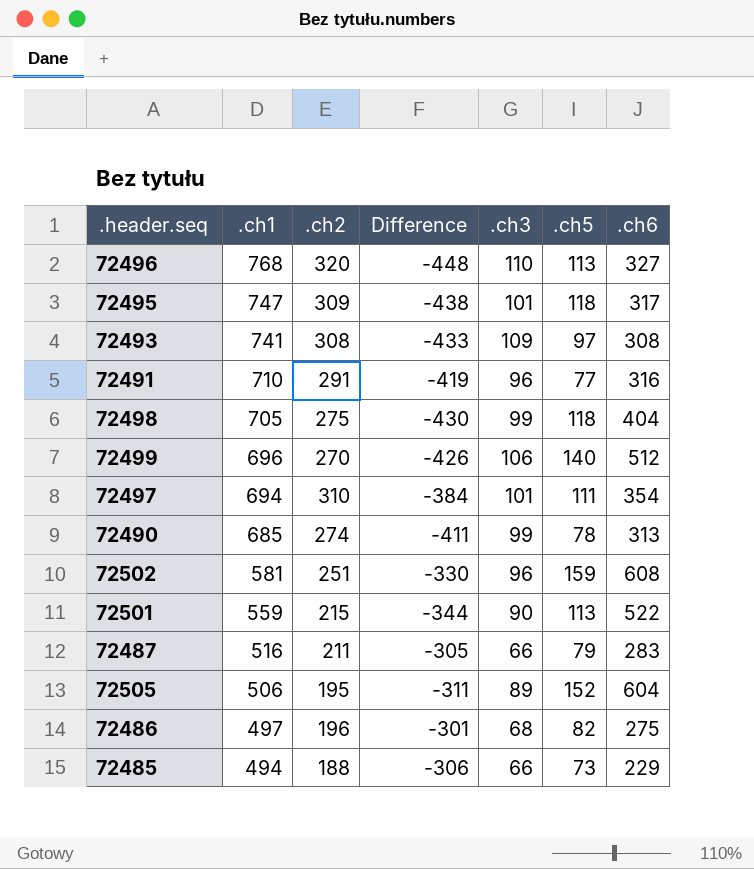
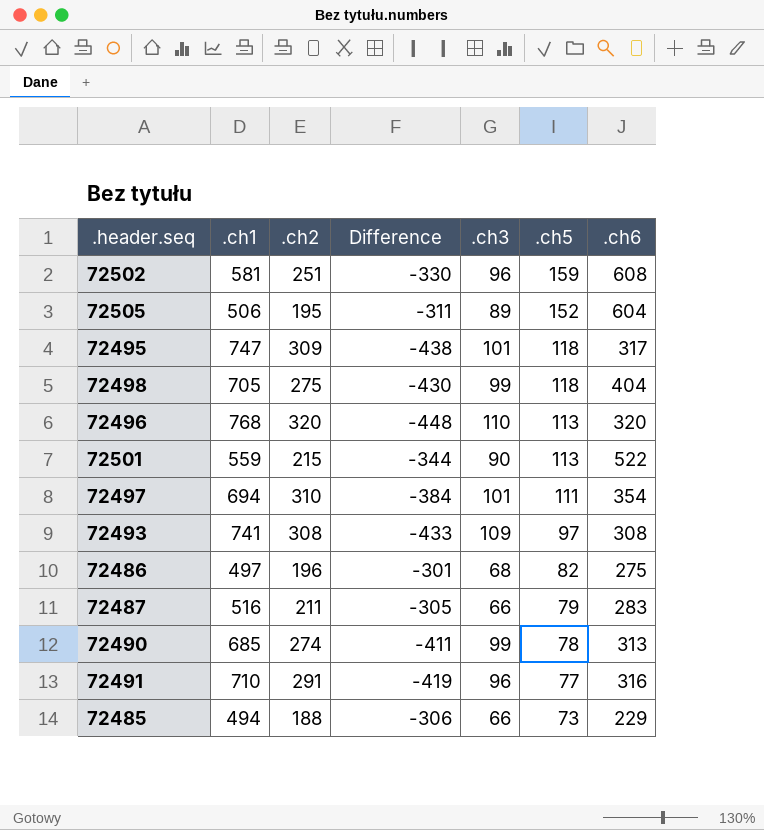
row order: .ch1 descending -> .ch5 descending
row 72499: 696 | 270 | -426 | 106 | 140 | 512 -> none
72496 | .ch6: 327 -> 320

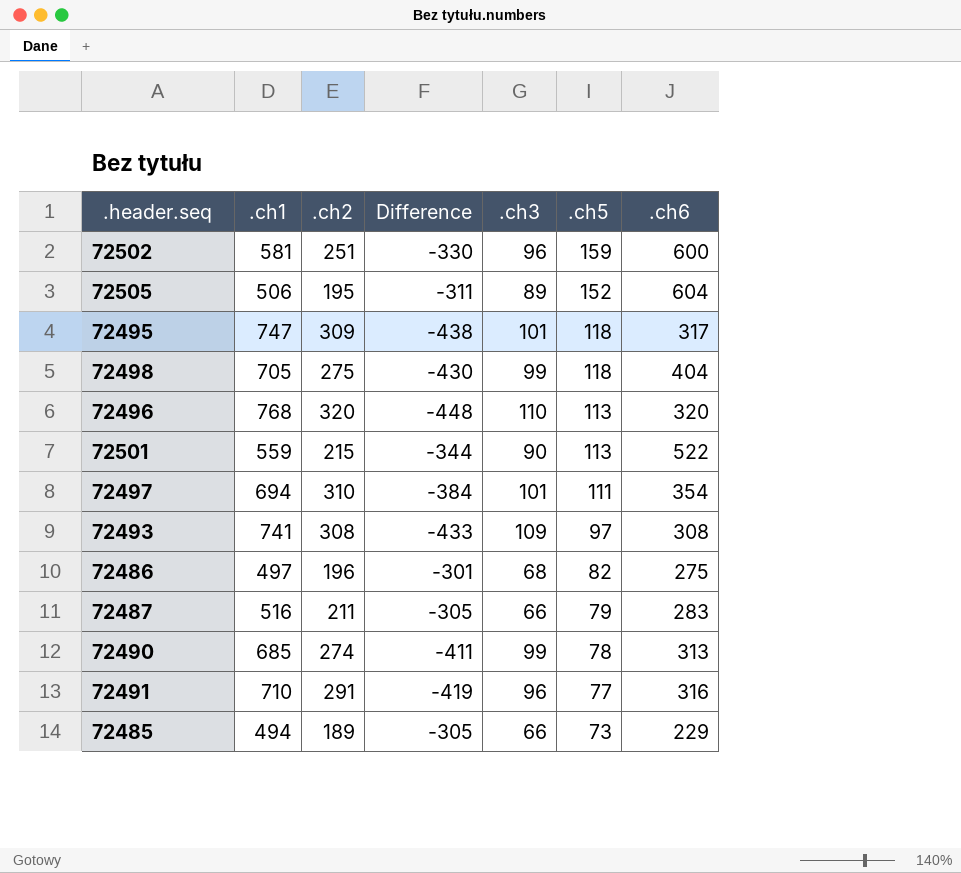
72502 | .ch6: 608 -> 600
72485 | .ch2: 188 -> 189
72485 | Difference: -306 -> -305

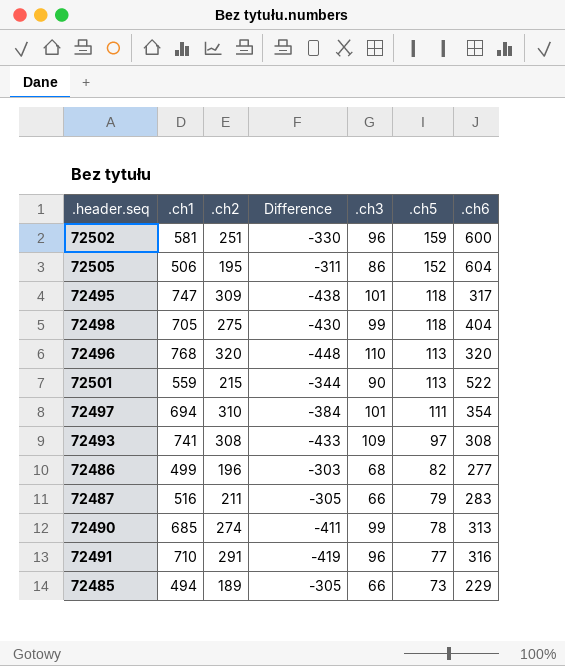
72505 | .ch3: 89 -> 86
72486 | .ch1: 497 -> 499
72486 | Difference: -301 -> -303
72486 | .ch6: 275 -> 277

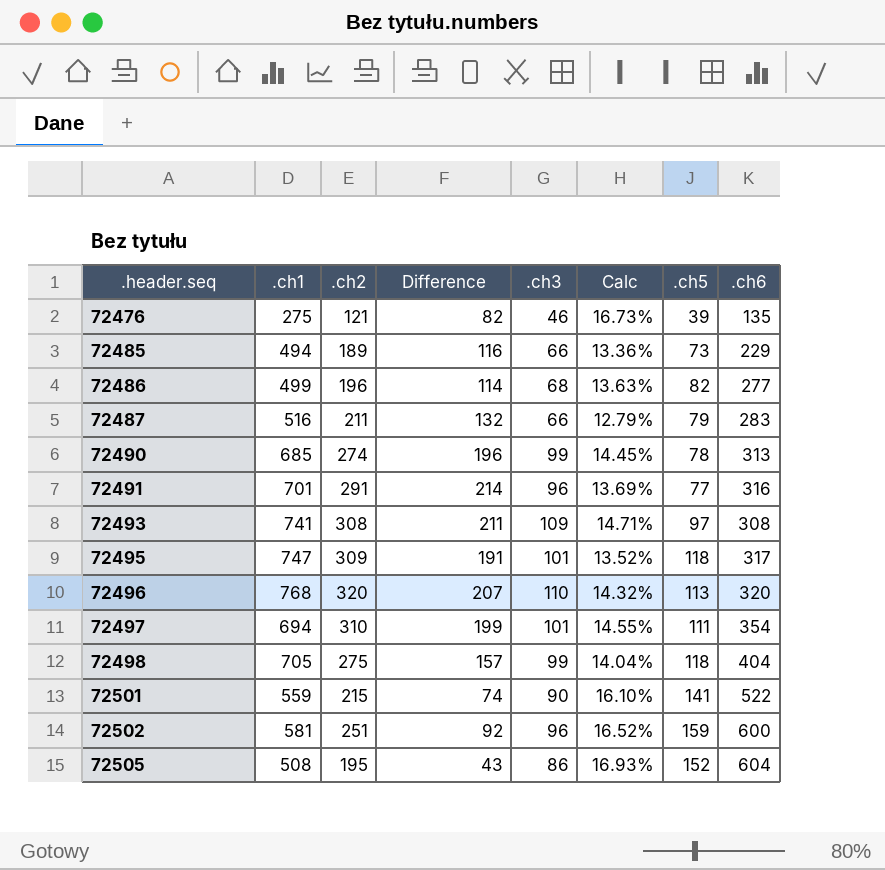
row order: .ch5 descending -> .header.seq ascending
column Difference | formula: [.ch2] - [.ch1] -> [.ch2] - [.ch5]
column Calc | formula: none -> [.ch3] / [.ch1]
row 72476: none -> 275 | 121 | 82 | 46 | 16.73% | 39 | 135
72491 | .ch1: 710 -> 701
72501 | .ch5: 113 -> 141
72505 | .ch1: 506 -> 508

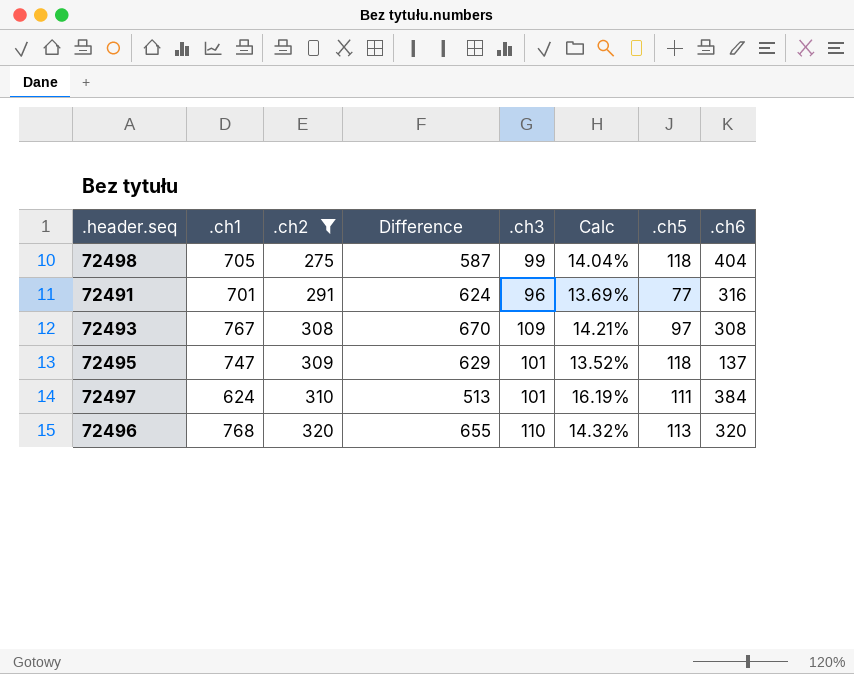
filter: none -> .ch2 >= 275
row order: .header.seq ascending -> .ch2 ascending
column Difference | formula: [.ch2] - [.ch5] -> [.ch1] - [.ch5]
72493 | .ch1: 741 -> 767
72493 | Calc: 14.71% -> 14.21%
72495 | .ch6: 317 -> 137
72497 | .ch1: 694 -> 624
72497 | Calc: 14.55% -> 16.19%
72497 | .ch6: 354 -> 384

